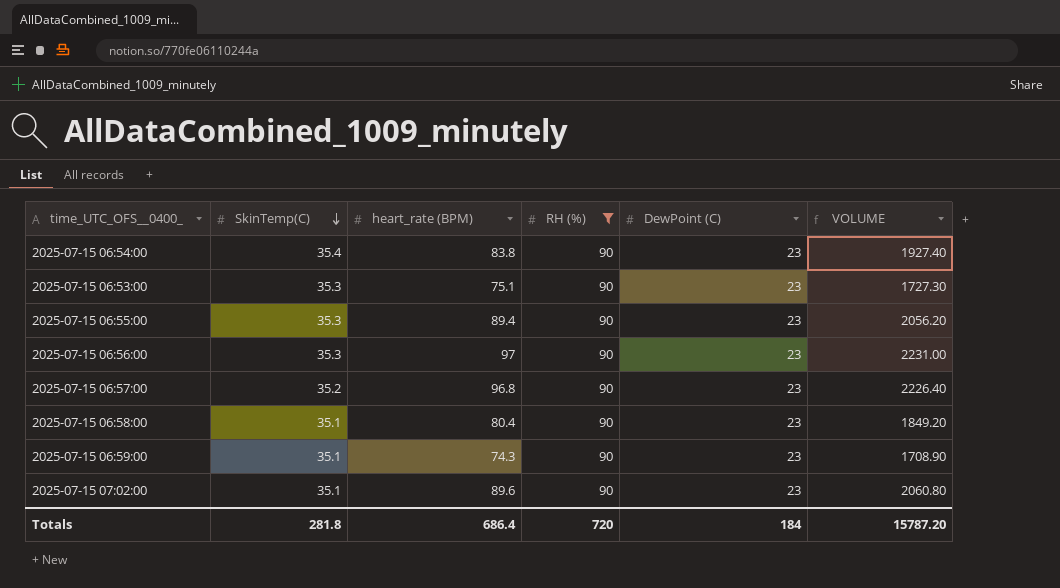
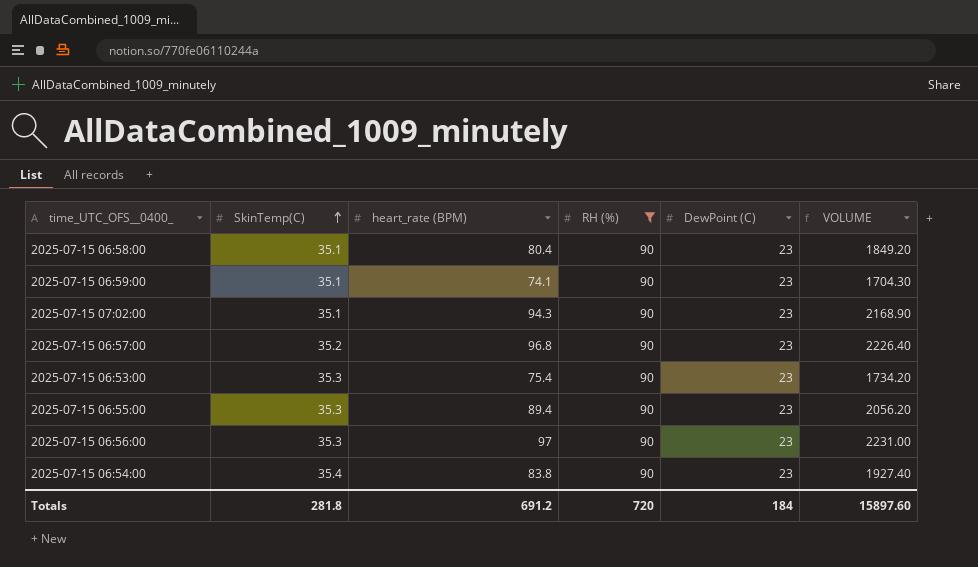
row order: SkinTemp(C) descending -> SkinTemp(C) ascending
2025-07-15 06:59:00 | heart_rate (BPM): 74.3 -> 74.1
2025-07-15 06:59:00 | VOLUME: 1708.90 -> 1704.30
2025-07-15 07:02:00 | heart_rate (BPM): 89.6 -> 94.3
2025-07-15 07:02:00 | VOLUME: 2060.80 -> 2168.90
2025-07-15 06:53:00 | heart_rate (BPM): 75.1 -> 75.4
2025-07-15 06:53:00 | VOLUME: 1727.30 -> 1734.20
Totals | heart_rate (BPM): 686.4 -> 691.2
Totals | VOLUME: 15787.20 -> 15897.60

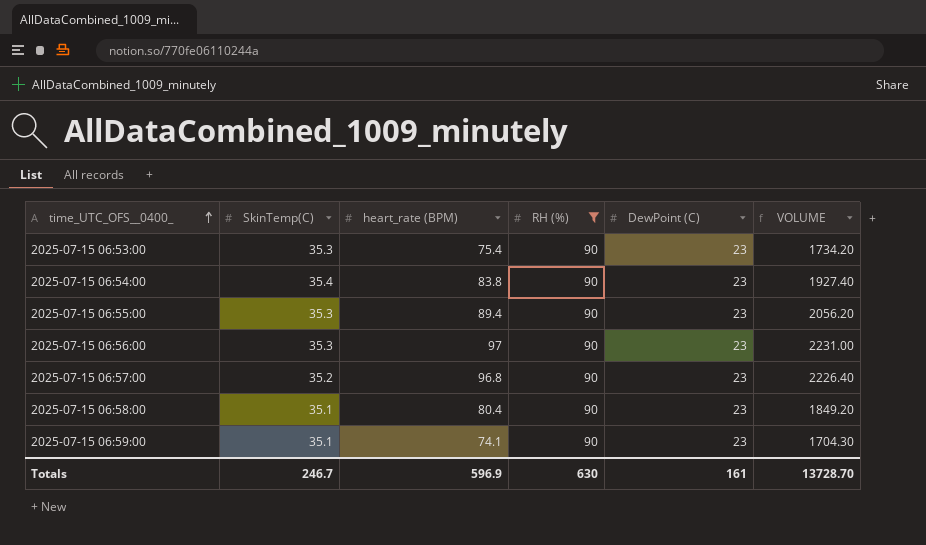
row order: SkinTemp(C) ascending -> time_UTC_OFS__0400_ ascending
row 2025-07-15 07:02:00: 35.1 | 94.3 | 90 | 23 | 2168.90 -> none
Totals | SkinTemp(C): 281.8 -> 246.7
Totals | heart_rate (BPM): 691.2 -> 596.9
Totals | RH (%): 720 -> 630
Totals | DewPoint (C): 184 -> 161
Totals | VOLUME: 15897.60 -> 13728.70

